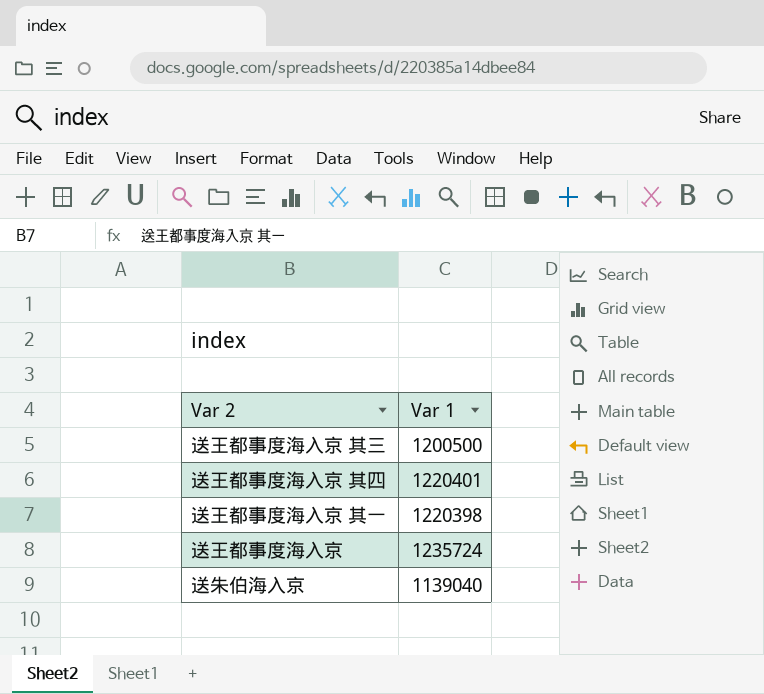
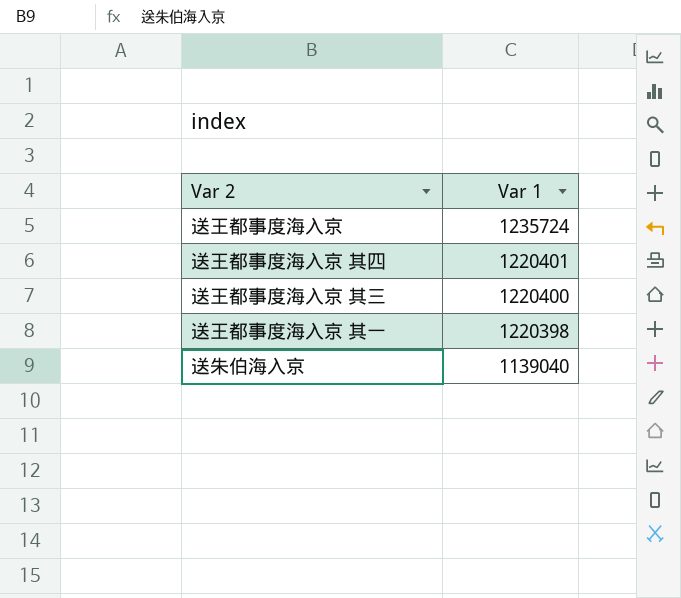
row order: none -> Var 1 descending
送王都事度海入京 其三 | Var 1: 1200500 -> 1220400

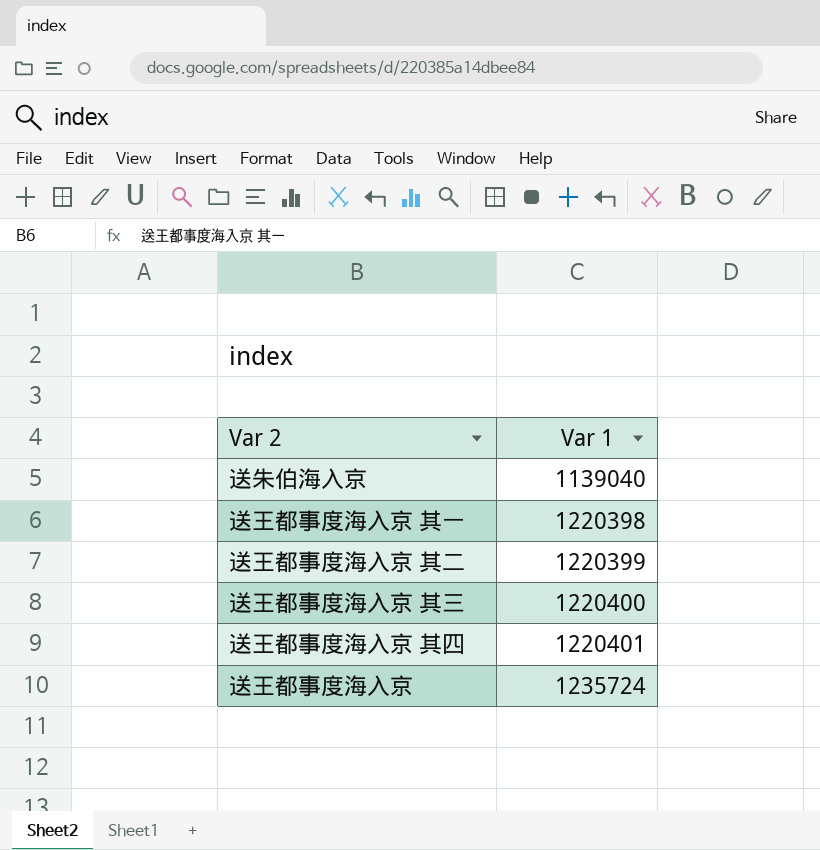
row order: Var 1 descending -> Var 1 ascending
row 送王都事度海入京 其二: none -> 1220399

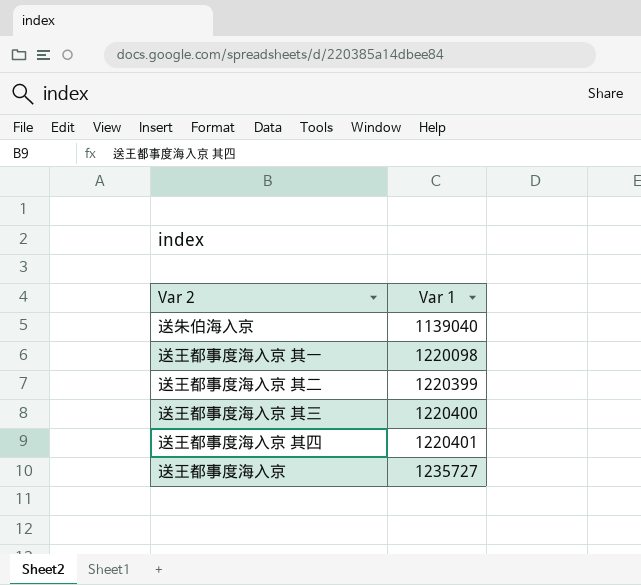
送王都事度海入京 其一 | Var 1: 1220398 -> 1220098
送王都事度海入京 | Var 1: 1235724 -> 1235727

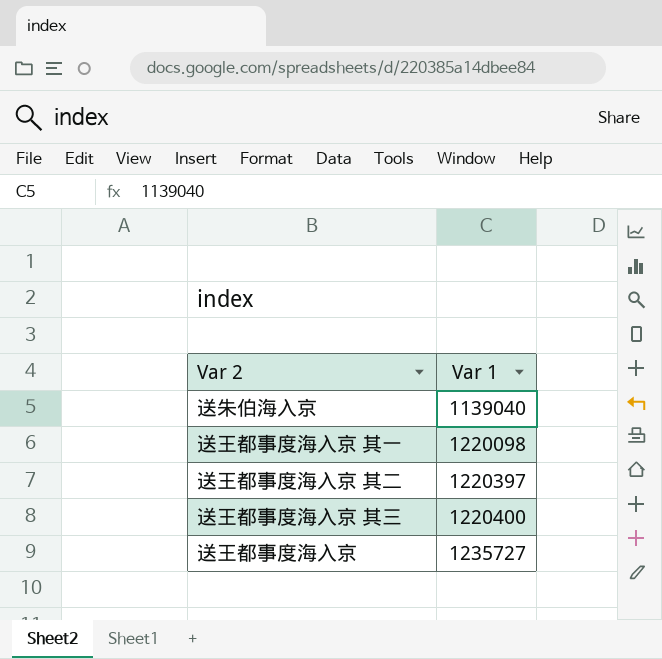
row 送王都事度海入京 其四: 1220401 -> none
送王都事度海入京 其二 | Var 1: 1220399 -> 1220397

